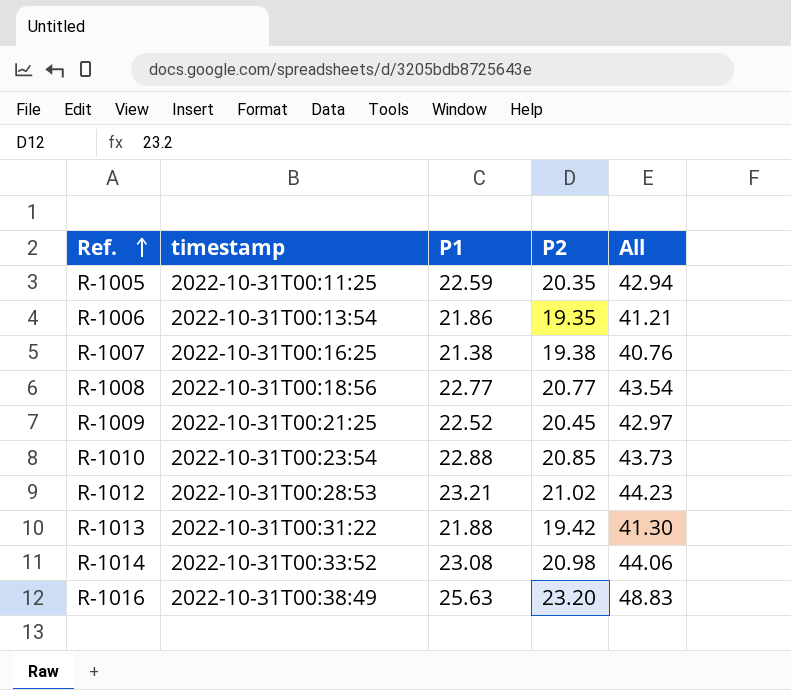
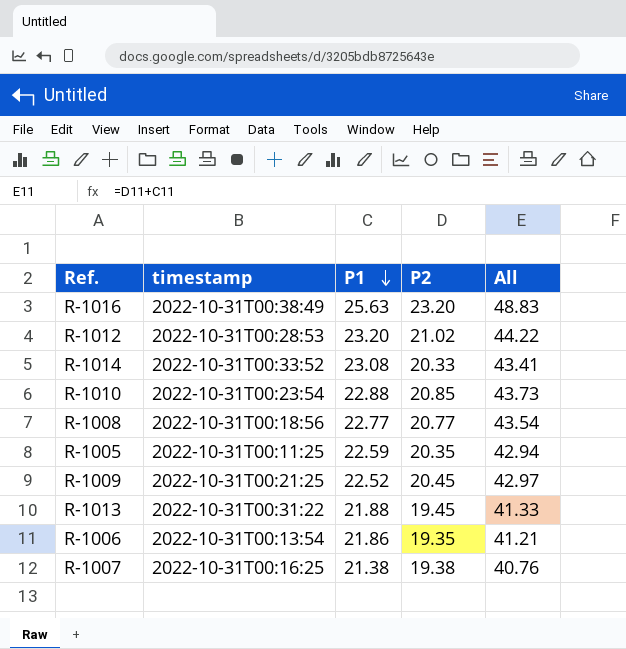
row order: Ref. ascending -> P1 descending
R-1012 | P1: 23.21 -> 23.20
R-1012 | All: 44.23 -> 44.22
R-1014 | P2: 20.98 -> 20.33
R-1014 | All: 44.06 -> 43.41
R-1013 | P2: 19.42 -> 19.45
R-1013 | All: 41.30 -> 41.33

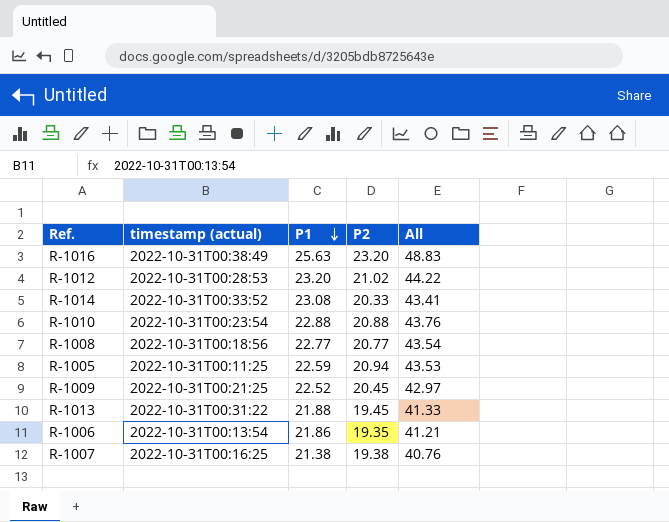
column name: timestamp -> timestamp (actual)
R-1010 | P2: 20.85 -> 20.88
R-1010 | All: 43.73 -> 43.76
R-1005 | P2: 20.35 -> 20.94
R-1005 | All: 42.94 -> 43.53

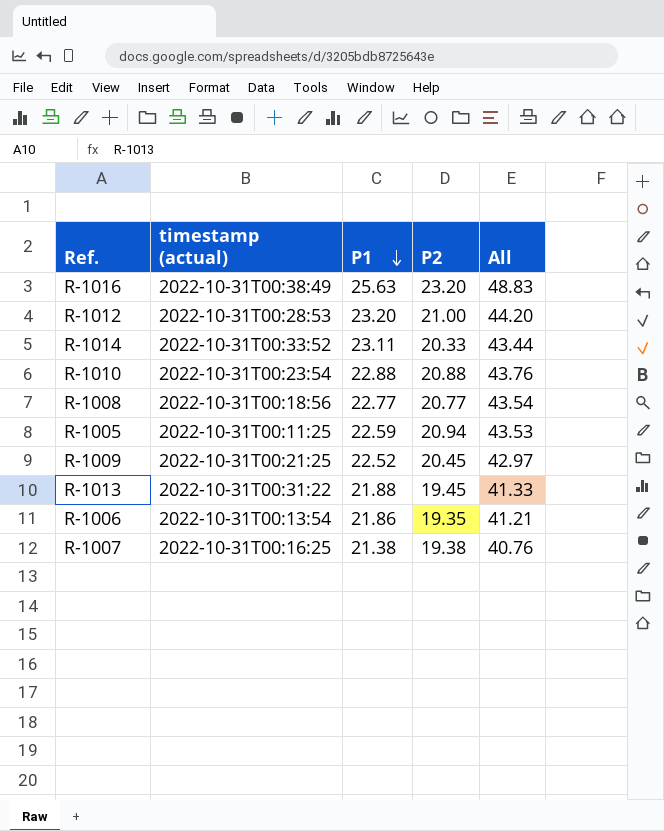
R-1012 | P2: 21.02 -> 21.00
R-1012 | All: 44.22 -> 44.20
R-1014 | P1: 23.08 -> 23.11
R-1014 | All: 43.41 -> 43.44

